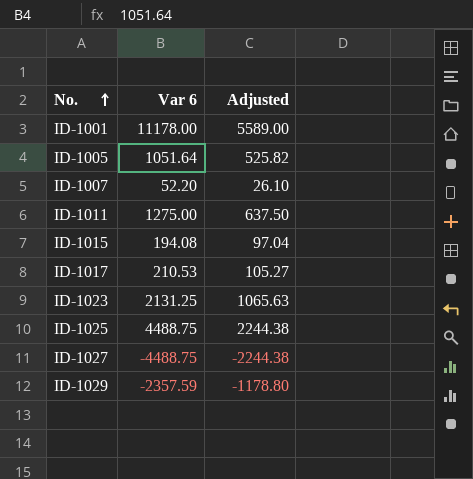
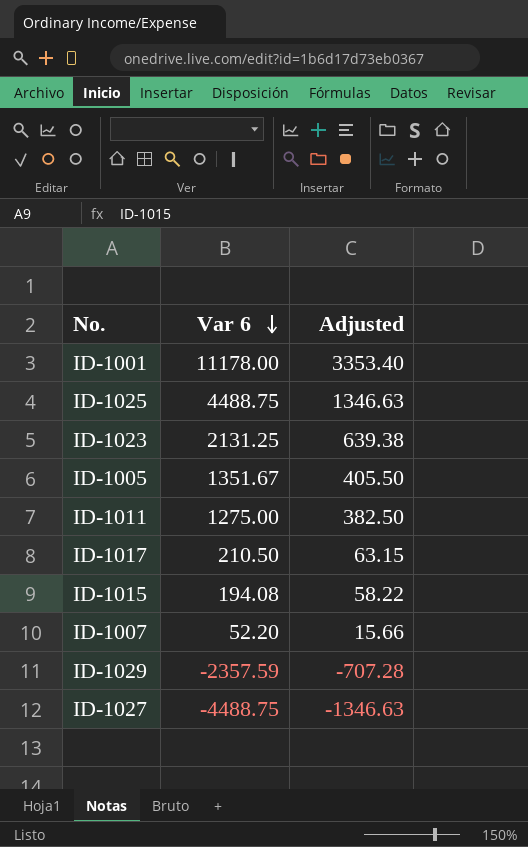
row order: No. ascending -> Var 6 descending
column Adjusted | formula: [Var 6] * 0.5 -> [Var 6] * 0.3
ID-1005 | Var 6: 1051.64 -> 1351.67
ID-1017 | Var 6: 210.53 -> 210.50

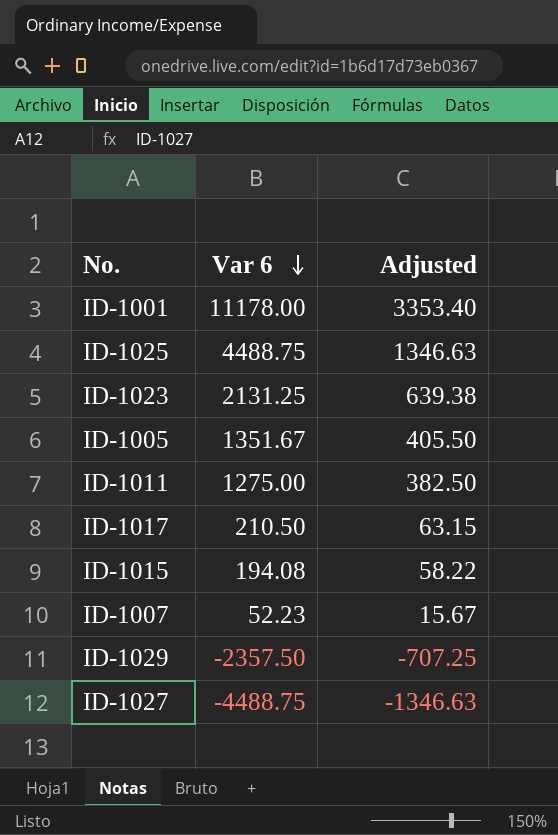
ID-1007 | Var 6: 52.20 -> 52.23
ID-1007 | Adjusted: 15.66 -> 15.67
ID-1029 | Var 6: -2357.59 -> -2357.50
ID-1029 | Adjusted: -707.28 -> -707.25

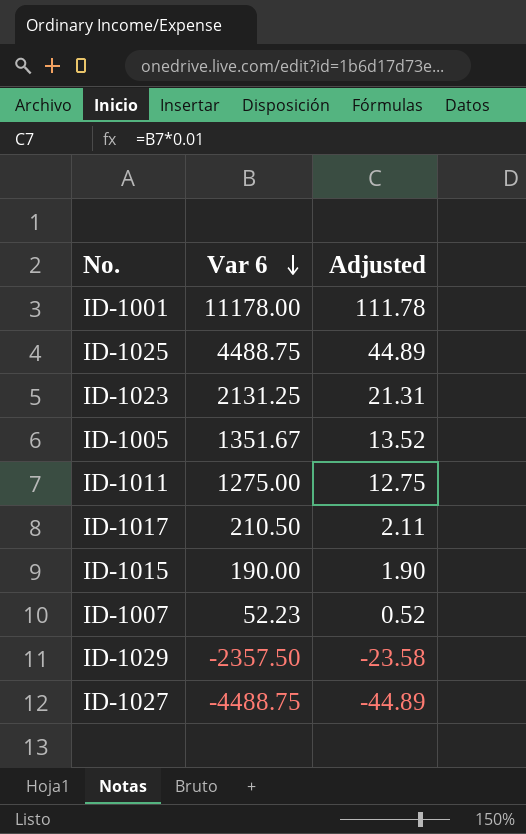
column Adjusted | formula: [Var 6] * 0.3 -> [Var 6] * 0.01
ID-1015 | Var 6: 194.08 -> 190.00

